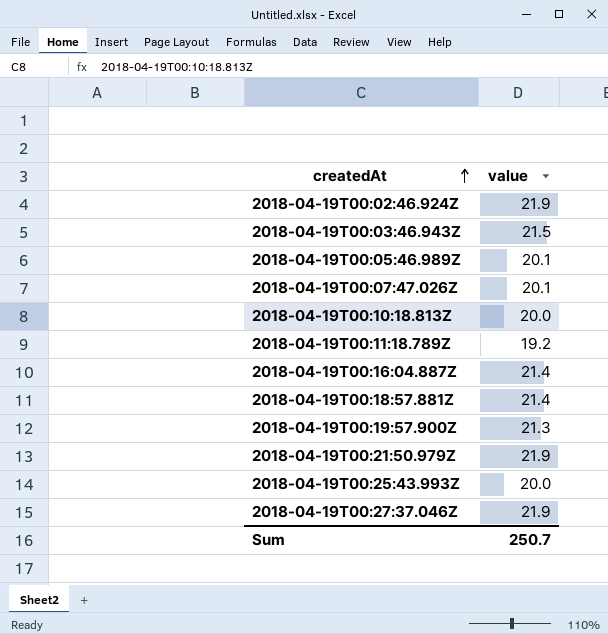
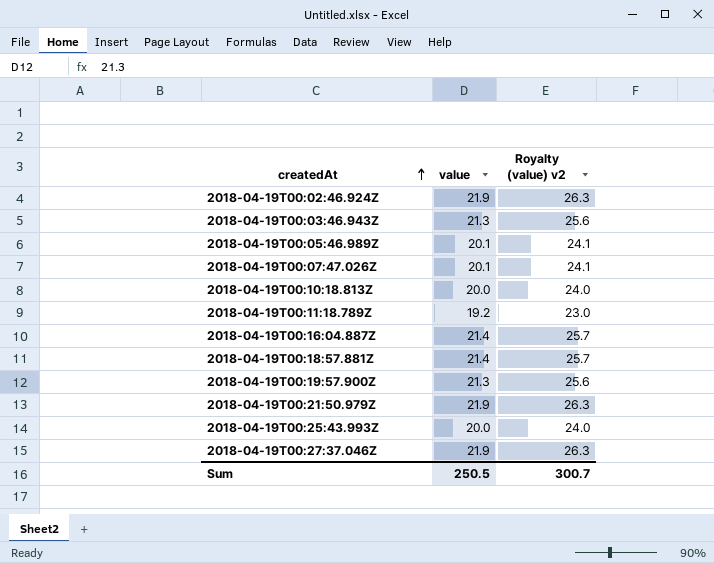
column Royalty (value) v2 | formula: none -> [value] * 1.2
2018-04-19T00:03:46.943Z | value: 21.5 -> 21.3
Sum | value: 250.7 -> 250.5

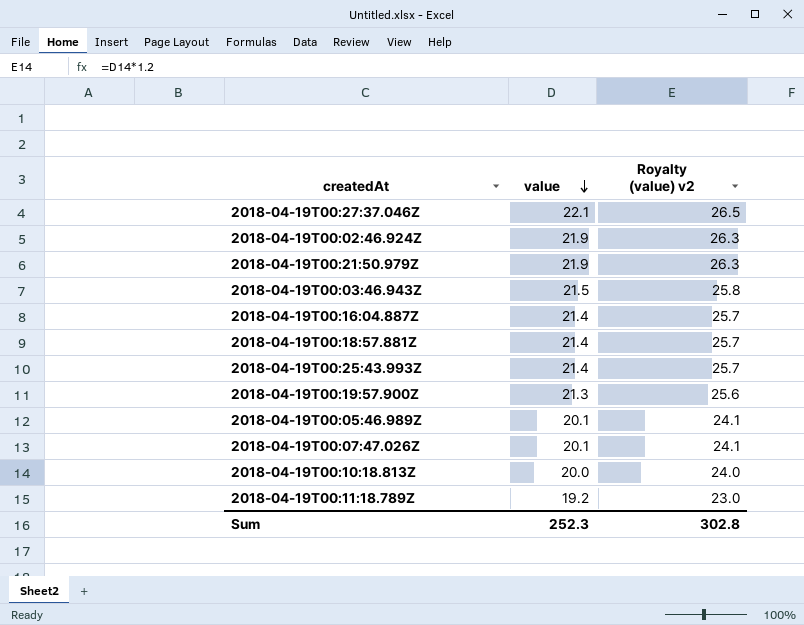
row order: createdAt ascending -> value descending
2018-04-19T00:27:37.046Z | value: 21.9 -> 22.1
2018-04-19T00:27:37.046Z | Royalty (value) v2: 26.3 -> 26.5
2018-04-19T00:03:46.943Z | value: 21.3 -> 21.5
2018-04-19T00:03:46.943Z | Royalty (value) v2: 25.6 -> 25.8
2018-04-19T00:25:43.993Z | value: 20.0 -> 21.4
2018-04-19T00:25:43.993Z | Royalty (value) v2: 24.0 -> 25.7
Sum | value: 250.5 -> 252.3
Sum | Royalty (value) v2: 300.7 -> 302.8

